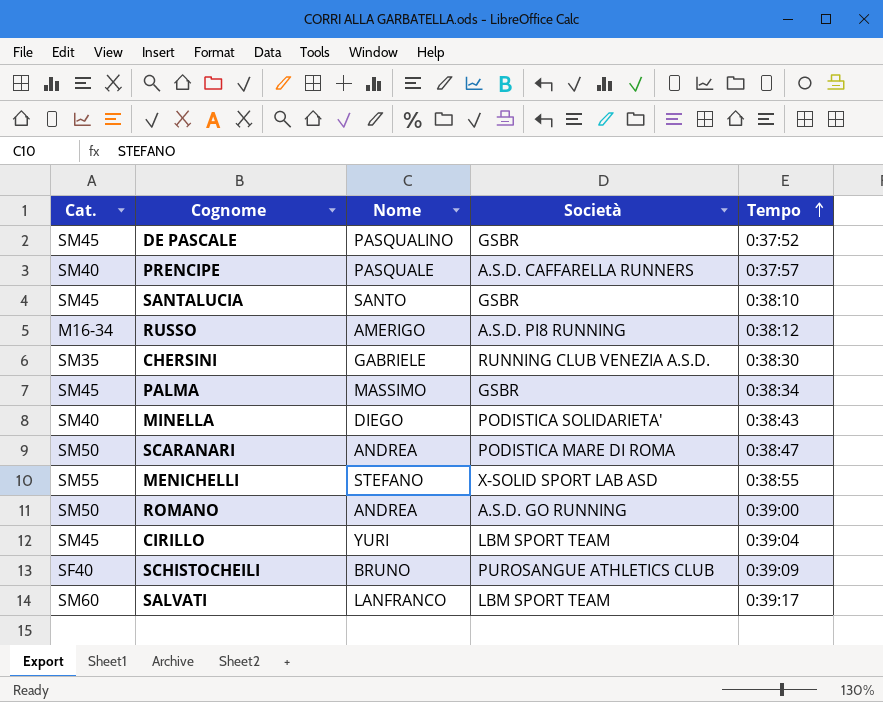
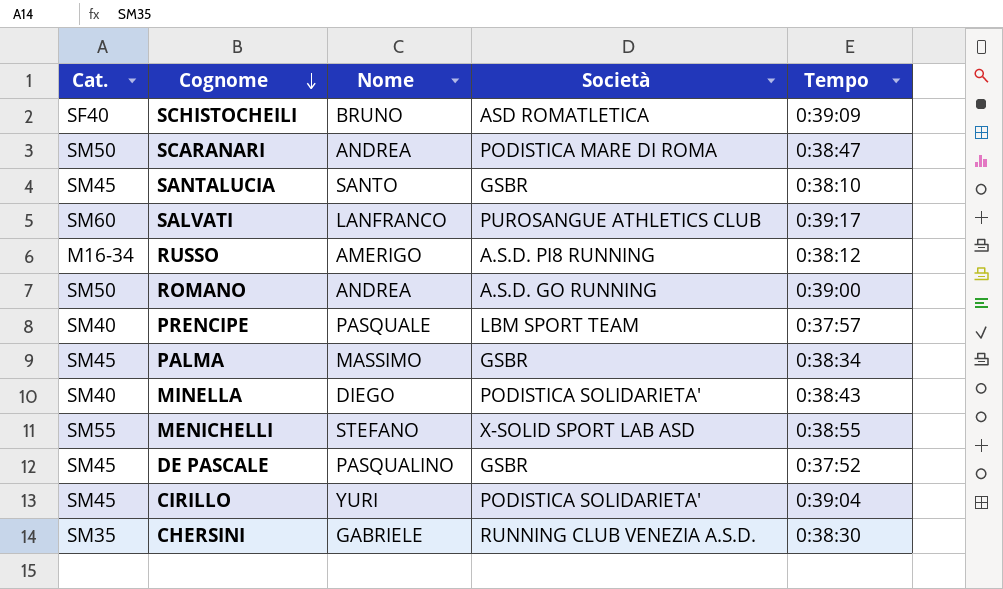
row order: Tempo ascending -> Cognome descending
SCHISTOCHEILI | Società: PUROSANGUE ATHLETICS CLUB -> ASD ROMATLETICA
SALVATI | Società: LBM SPORT TEAM -> PUROSANGUE ATHLETICS CLUB
PRENCIPE | Società: A.S.D. CAFFARELLA RUNNERS -> LBM SPORT TEAM
CIRILLO | Società: LBM SPORT TEAM -> PODISTICA SOLIDARIETA'

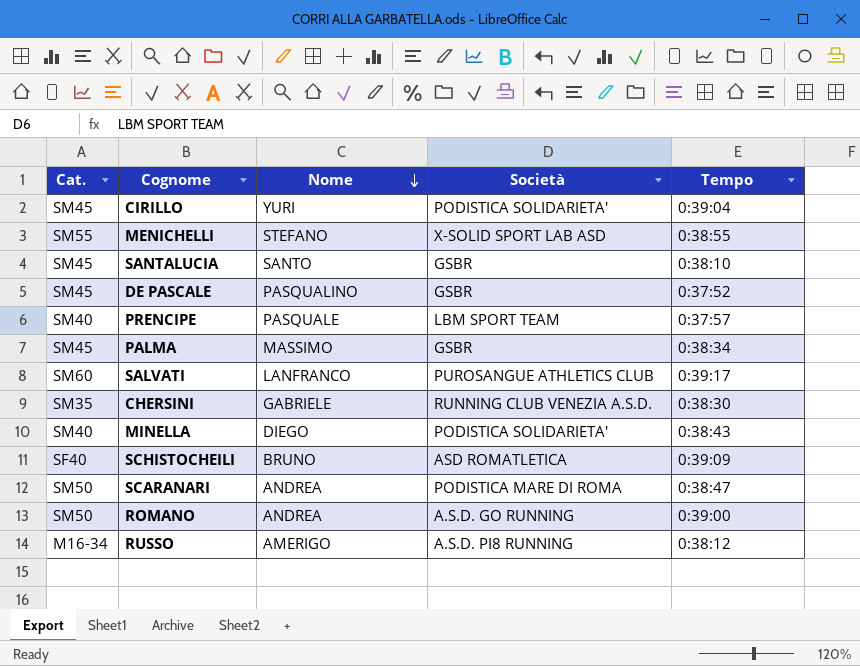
row order: Cognome descending -> Nome descending

